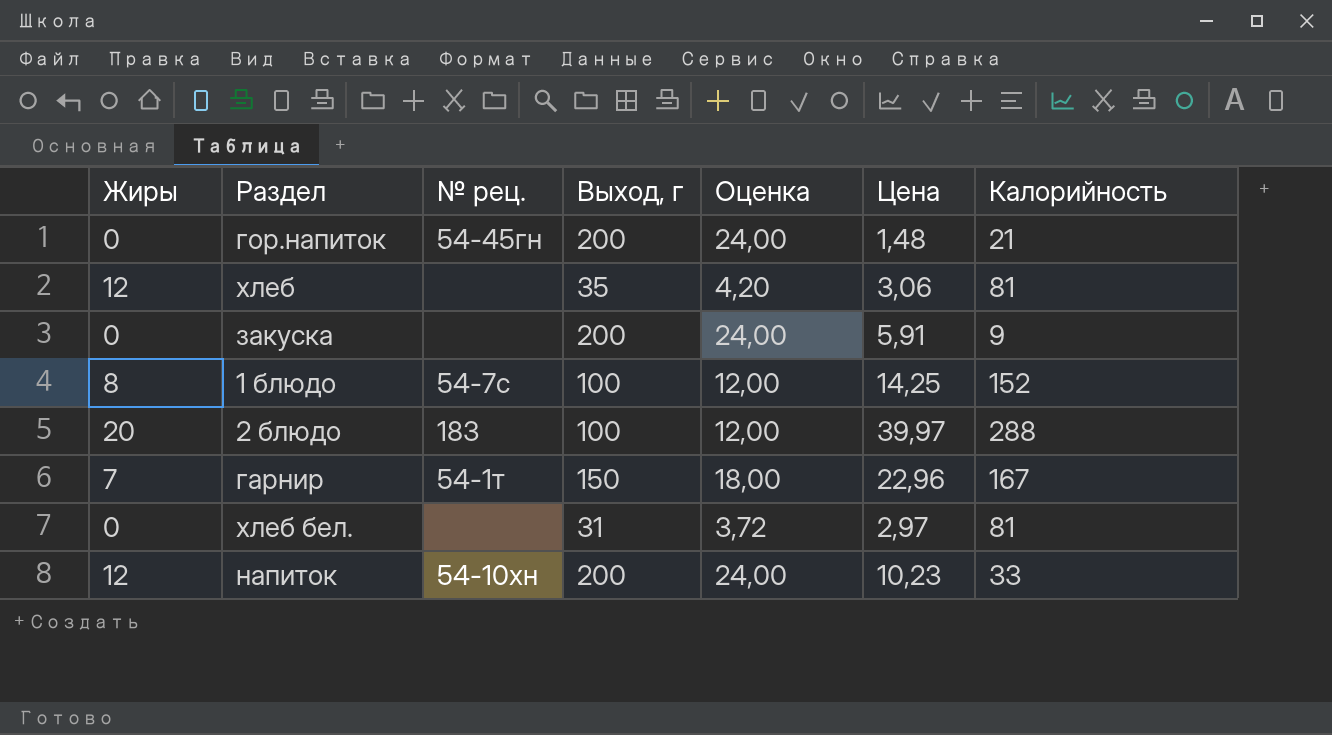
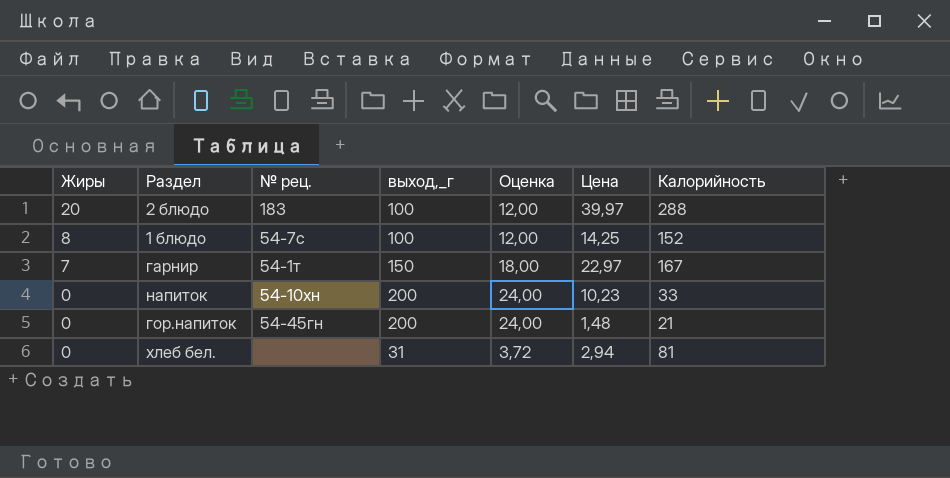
row order: none -> Жиры descending
column name: Выход, г -> выход,_г
row хлеб: 12 | none | 35 | 4,20 | 3,06 | 81 -> none
row закуска: 0 | none | 200 | 24,00 | 5,91 | 9 -> none
гарнир | Цена: 22,96 -> 22,97
напиток | Жиры: 12 -> 0
хлеб бел. | Цена: 2,97 -> 2,94

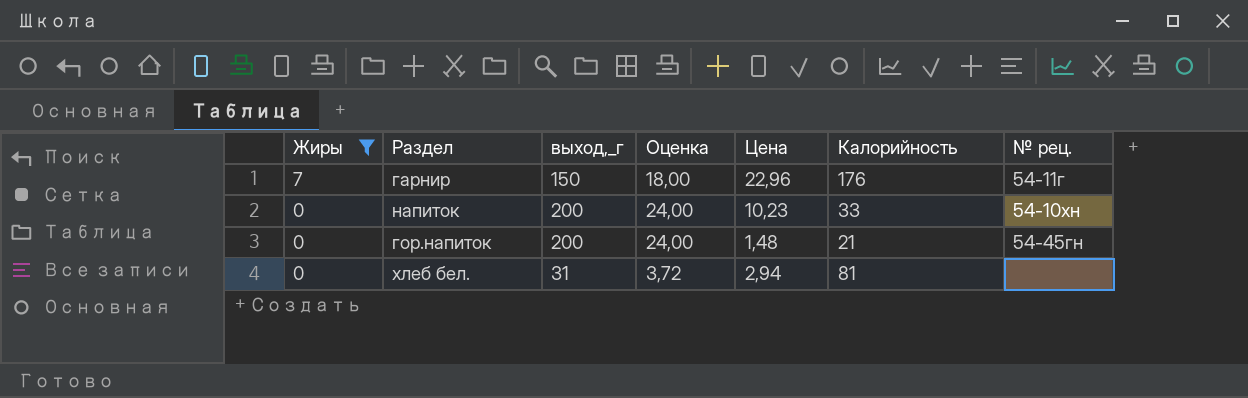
filter: none -> Жиры <= 7
column № рец. | position: 3 -> 7
гарнир | Цена: 22,97 -> 22,96
гарнир | Калорийность: 167 -> 176
гарнир | № рец.: 54-1т -> 54-11г

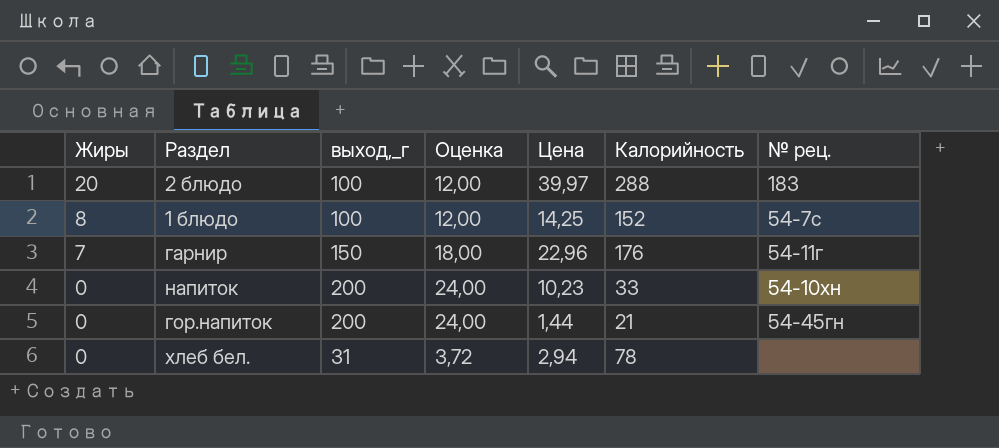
filter: Жиры <= 7 -> none
гор.напиток | Цена: 1,48 -> 1,44
хлеб бел. | Калорийность: 81 -> 78

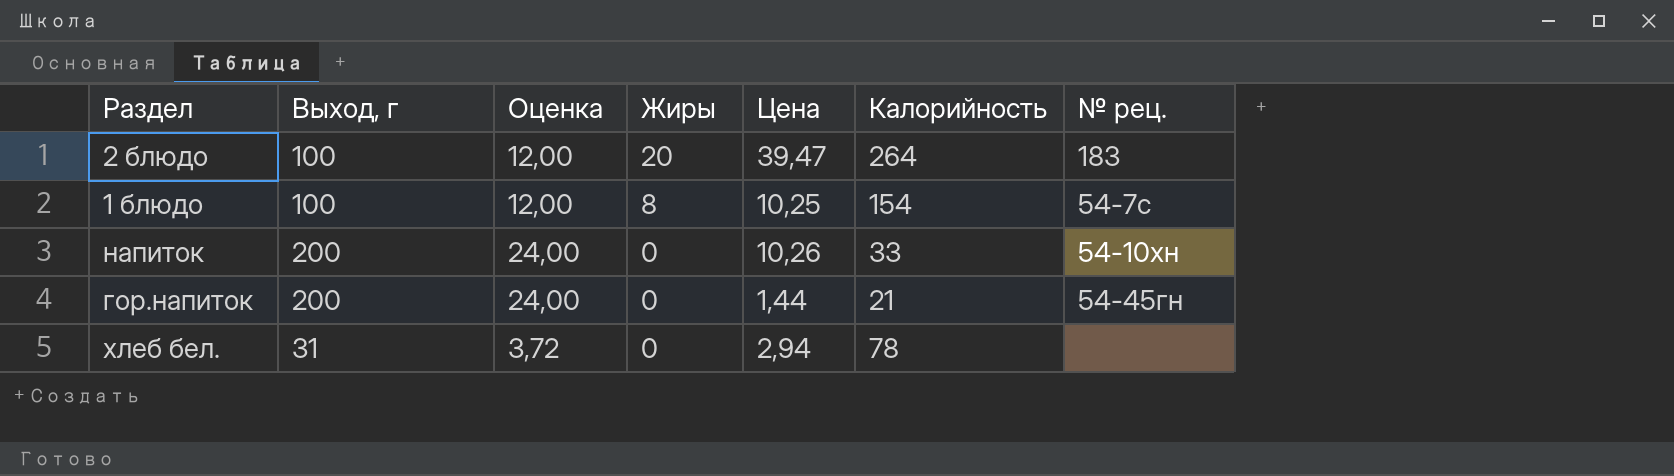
column name: выход,_г -> Выход, г
column Жиры | position: 1 -> 4
row гарнир: 7 | 150 | 18,00 | 22,96 | 176 | 54-11г -> none
2 блюдо | Цена: 39,97 -> 39,47
2 блюдо | Калорийность: 288 -> 264
1 блюдо | Цена: 14,25 -> 10,25
1 блюдо | Калорийность: 152 -> 154
напиток | Цена: 10,23 -> 10,26

